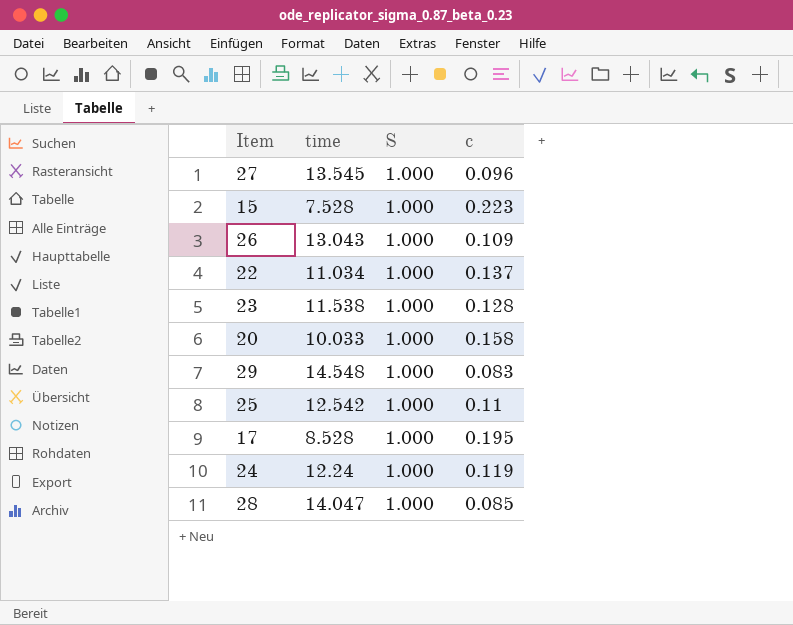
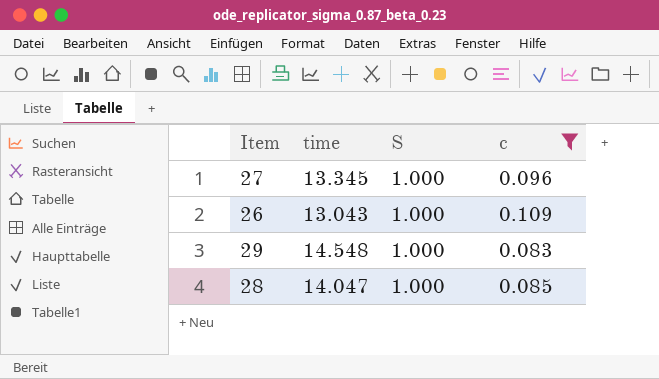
filter: none -> c <= 0.109
27 | time: 13.545 -> 13.345

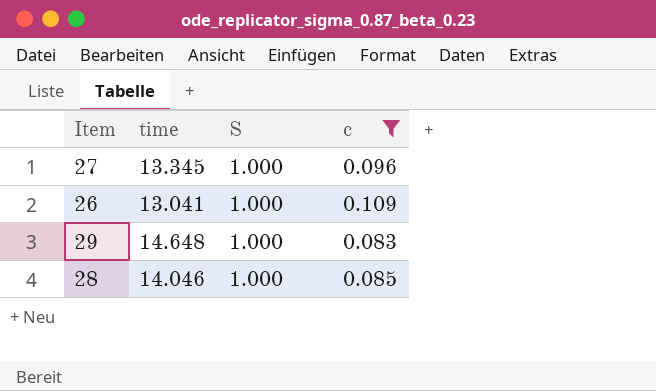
26 | time: 13.043 -> 13.041
29 | time: 14.548 -> 14.648
28 | time: 14.047 -> 14.046

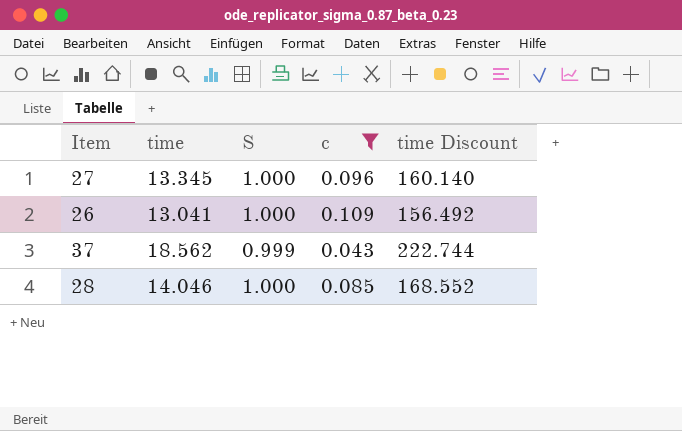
column time Discount | formula: none -> [time] * 12
row 29: 14.648 | 1.000 | 0.083 -> none
row 37: none -> 18.562 | 0.999 | 0.043 | 222.744

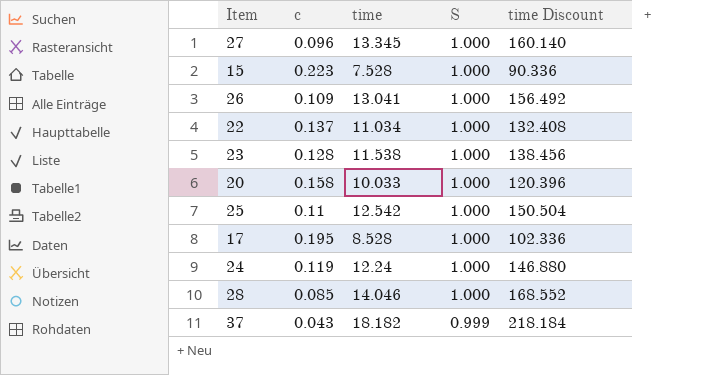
filter: c <= 0.109 -> none
row order: none -> S descending
column c | position: 4 -> 2
37 | time: 18.562 -> 18.182
37 | time Discount: 222.744 -> 218.184

